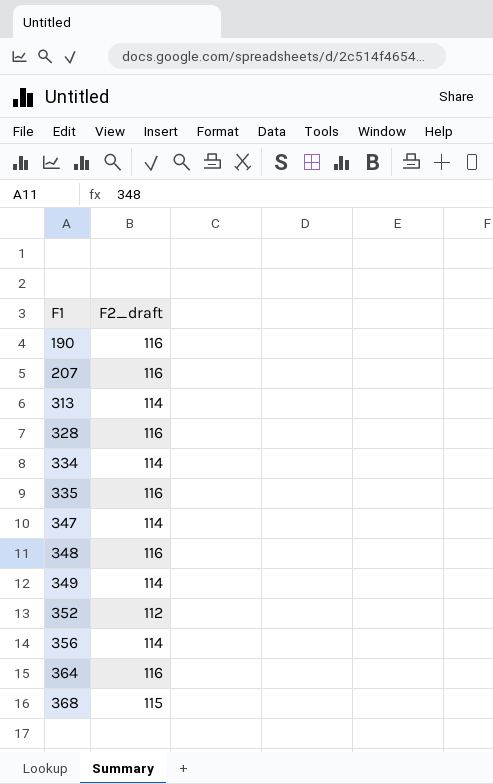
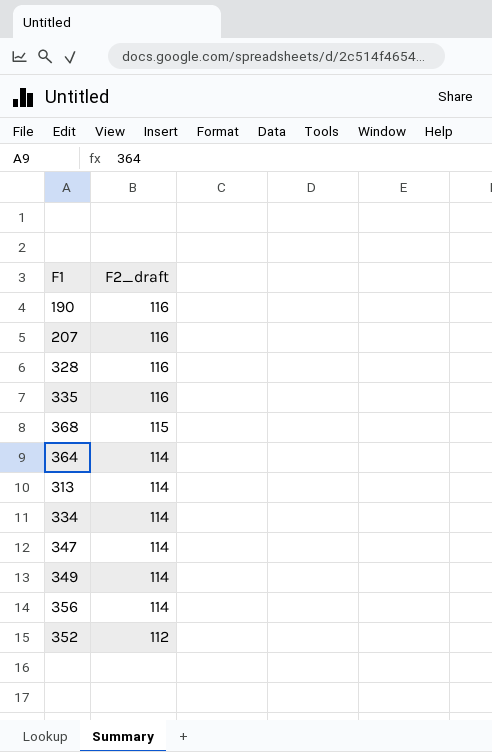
row order: F1 ascending -> F2_draft descending
row 348: 116 -> none
364 | F2_draft: 116 -> 114

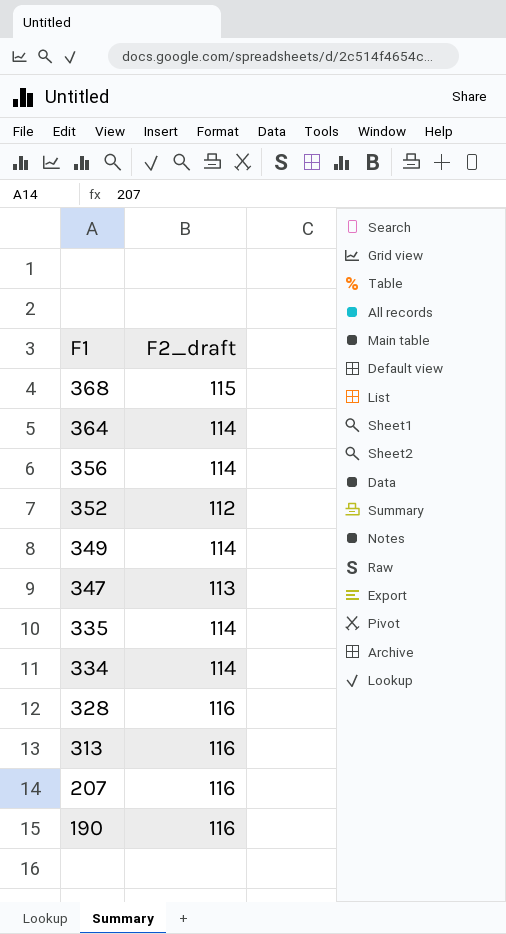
row order: F2_draft descending -> F1 descending
347 | F2_draft: 114 -> 113
335 | F2_draft: 116 -> 114
313 | F2_draft: 114 -> 116

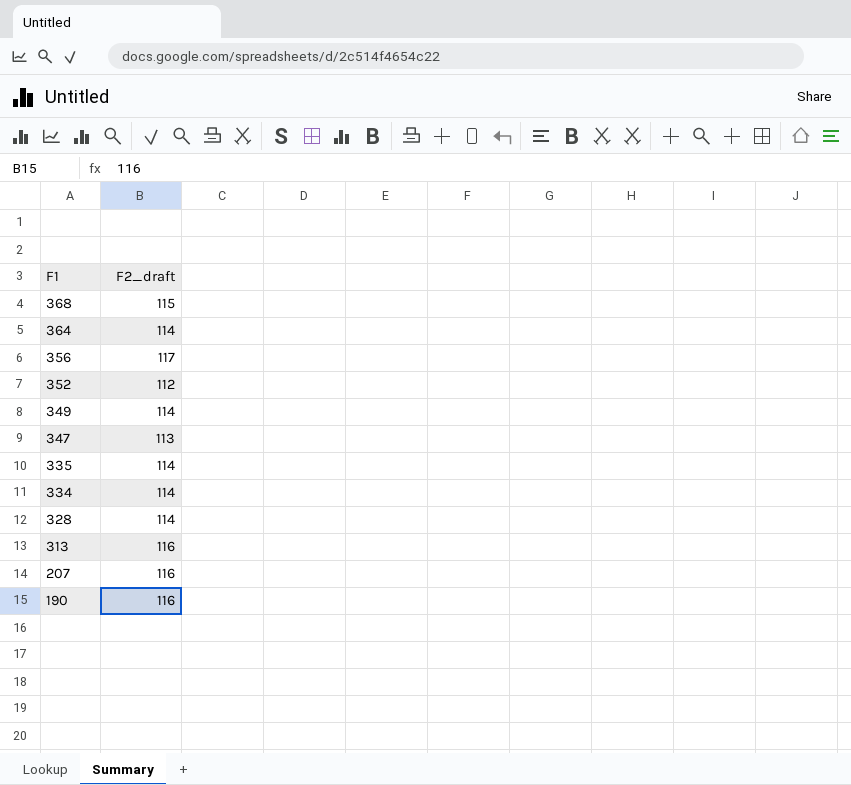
356 | F2_draft: 114 -> 117
328 | F2_draft: 116 -> 114

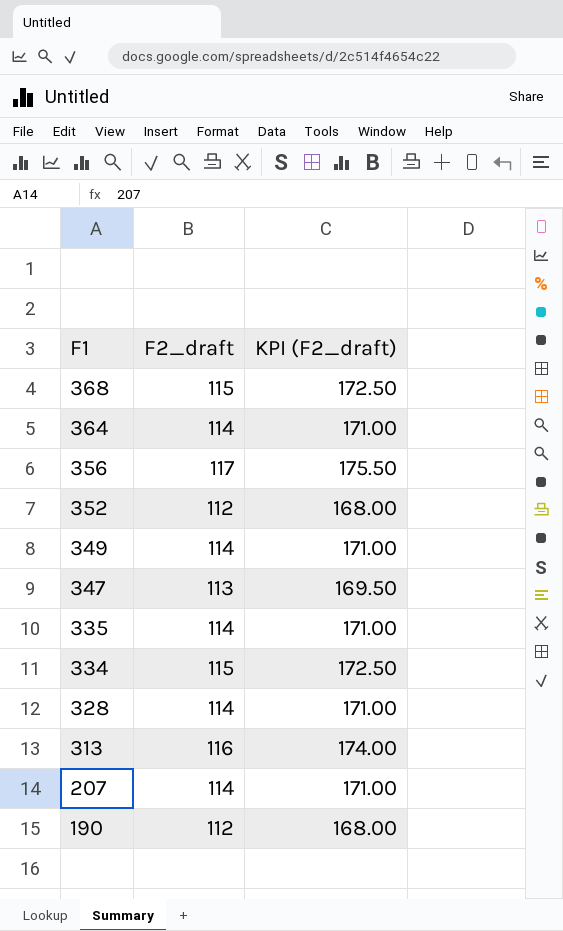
column KPI (F2_draft) | formula: none -> [F2_draft] * 1.5
334 | F2_draft: 114 -> 115
207 | F2_draft: 116 -> 114
190 | F2_draft: 116 -> 112

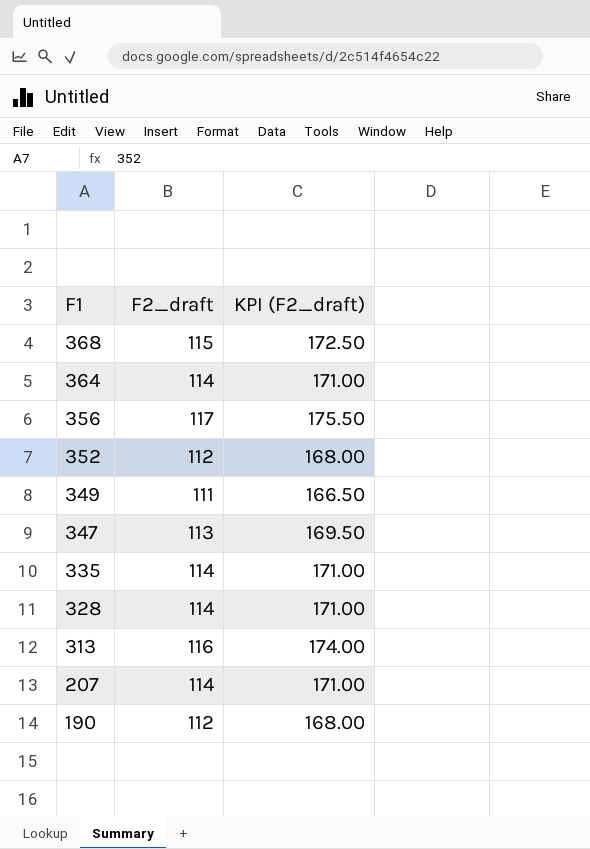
row 334: 115 | 172.50 -> none
349 | F2_draft: 114 -> 111
349 | KPI (F2_draft): 171.00 -> 166.50

